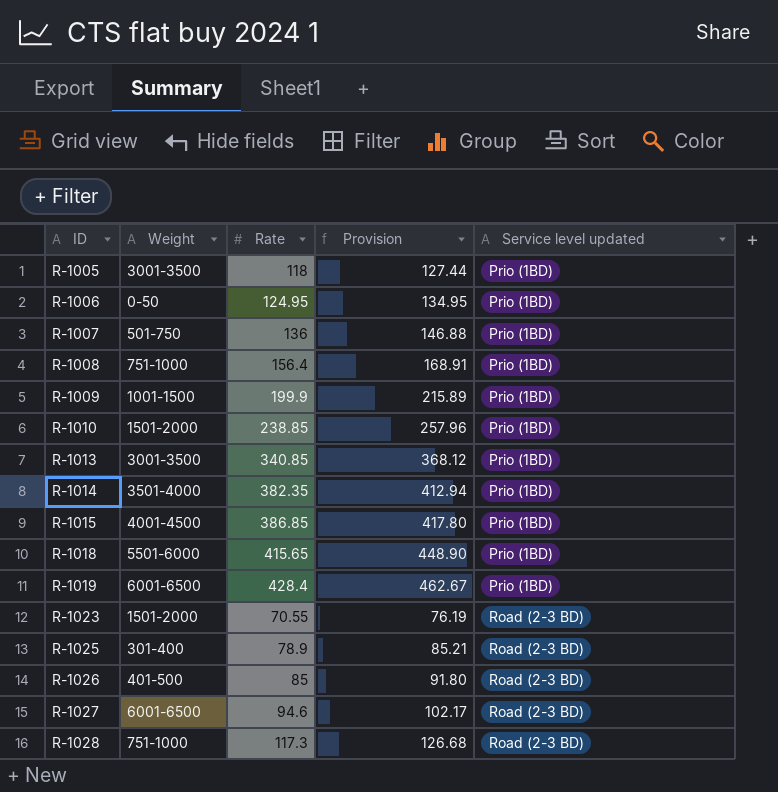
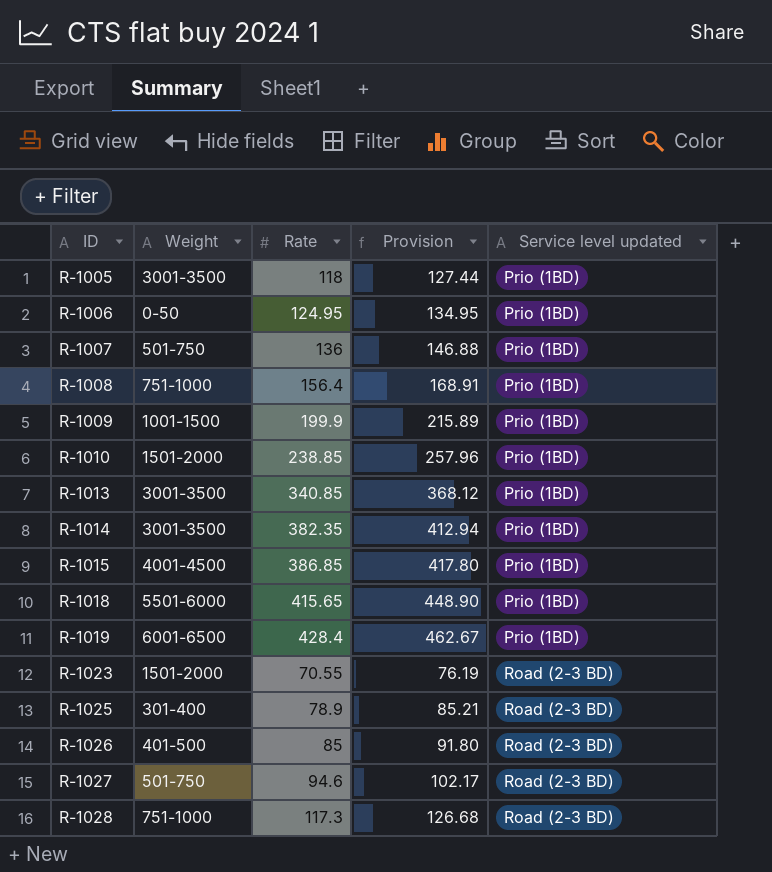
R-1014 | Weight: 3501-4000 -> 3001-3500
R-1027 | Weight: 6001-6500 -> 501-750

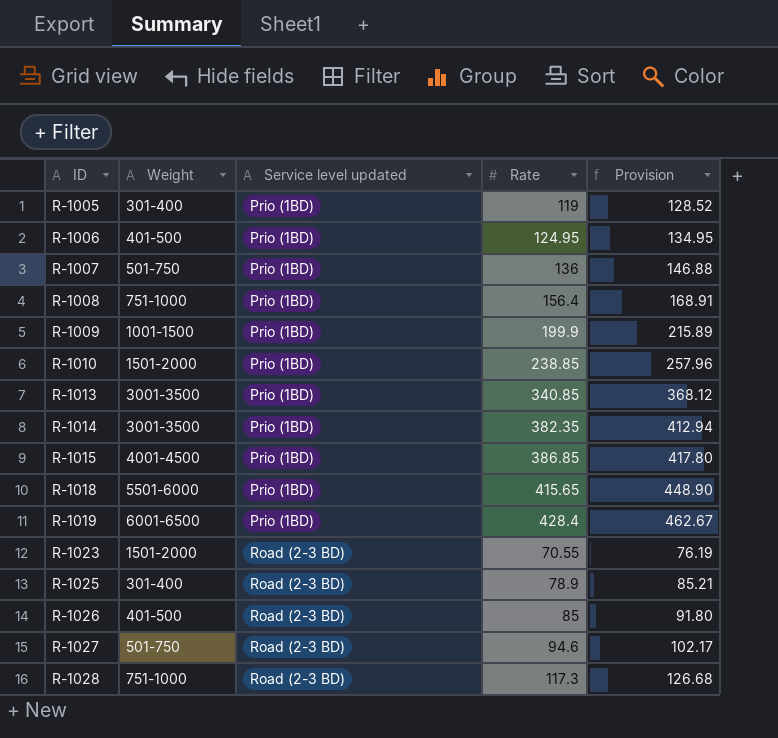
column Service level updated | position: 5 -> 3
R-1005 | Weight: 3001-3500 -> 301-400
R-1005 | Rate: 118 -> 119
R-1005 | Provision: 127.44 -> 128.52
R-1006 | Weight: 0-50 -> 401-500

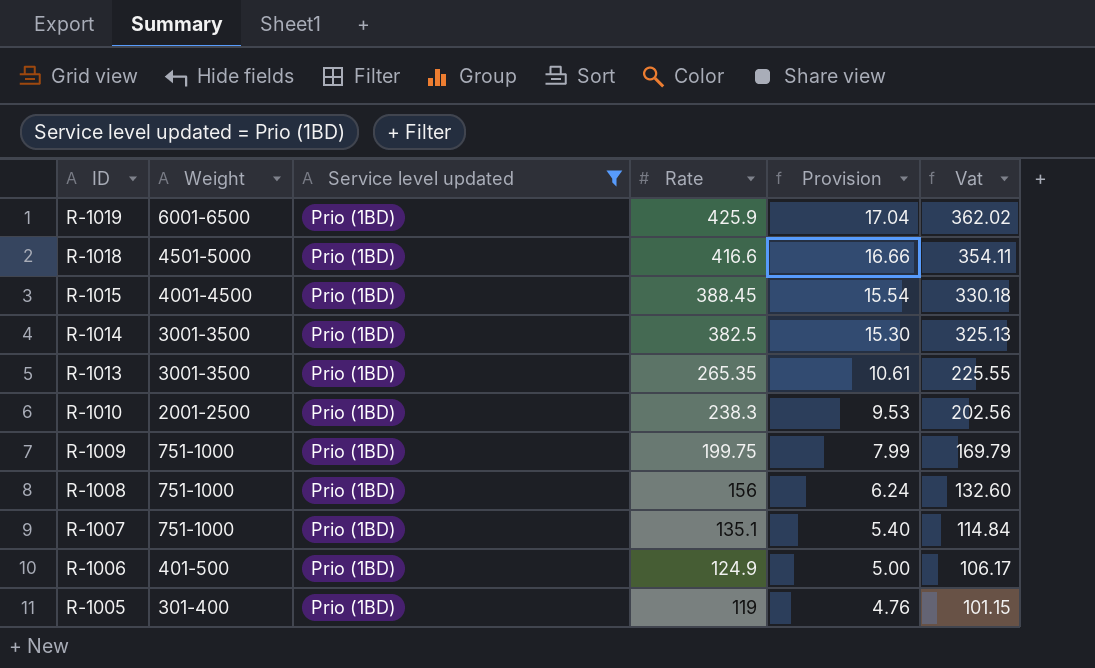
filter: none -> Service level updated = Prio (1BD)
row order: ID ascending -> ID descending
column Provision | formula: [Rate] * 1.08 -> [Rate] * 0.04
column Vat | formula: none -> [Rate] * 0.85
R-1019 | Rate: 428.4 -> 425.9
R-1018 | Weight: 5501-6000 -> 4501-5000
R-1018 | Rate: 415.65 -> 416.6
R-1015 | Rate: 386.85 -> 388.45
R-1014 | Rate: 382.35 -> 382.5
R-1013 | Rate: 340.85 -> 265.35
R-1010 | Weight: 1501-2000 -> 2001-2500
R-1010 | Rate: 238.85 -> 238.3
R-1009 | Weight: 1001-1500 -> 751-1000
R-1009 | Rate: 199.9 -> 199.75
R-1008 | Rate: 156.4 -> 156
R-1007 | Weight: 501-750 -> 751-1000
R-1007 | Rate: 136 -> 135.1
R-1006 | Rate: 124.95 -> 124.9

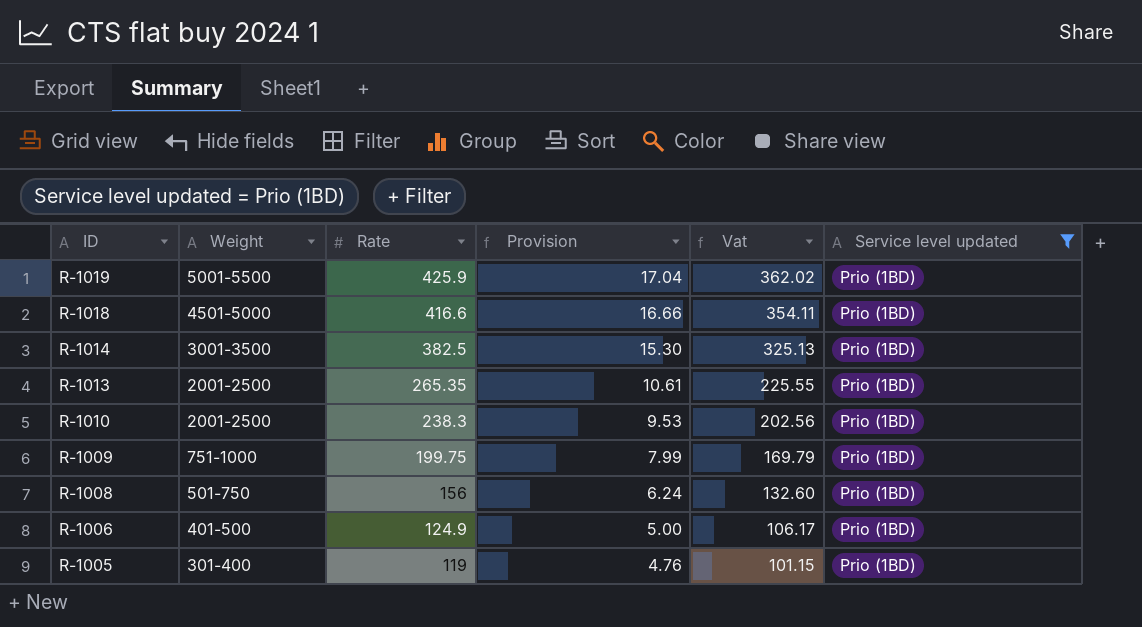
column Service level updated | position: 3 -> 6
row R-1015: 4001-4500 | Prio (1BD) | 388.45 | 15.54 | 330.18 -> none
row R-1007: 751-1000 | Prio (1BD) | 135.1 | 5.40 | 114.84 -> none
R-1019 | Weight: 6001-6500 -> 5001-5500
R-1013 | Weight: 3001-3500 -> 2001-2500
R-1008 | Weight: 751-1000 -> 501-750

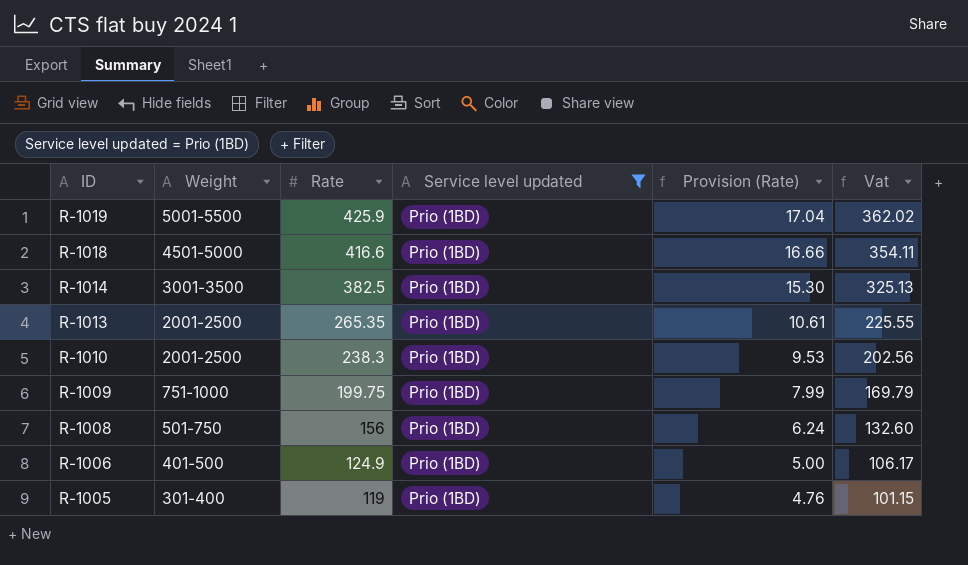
column Service level updated | position: 6 -> 4
column name: Provision -> Provision (Rate)

